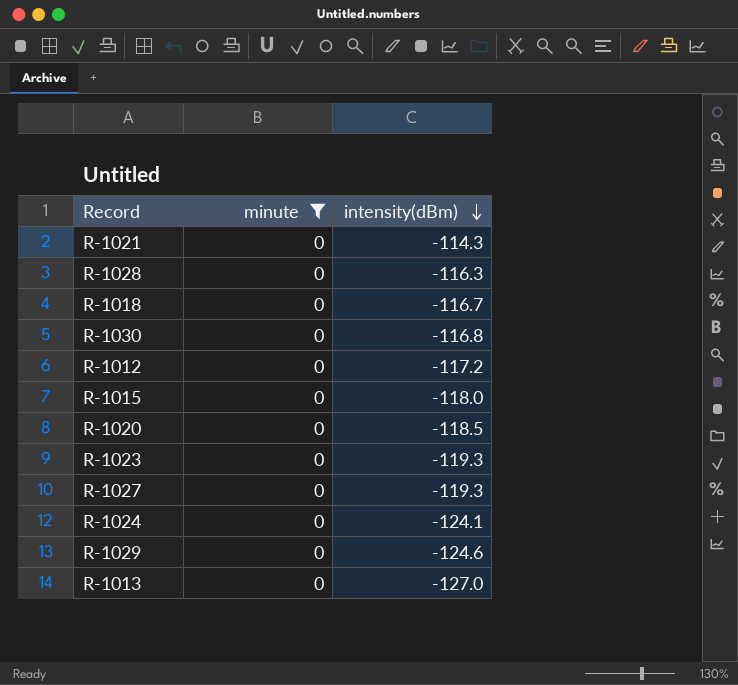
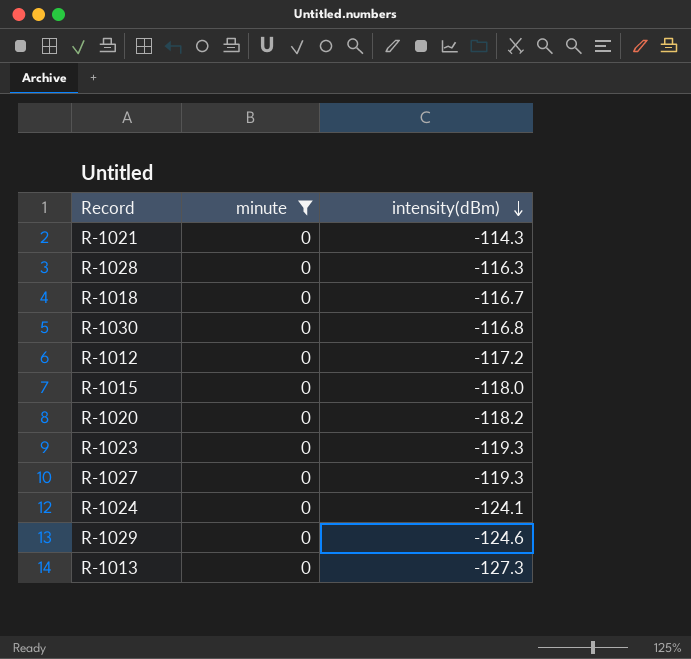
R-1020 | intensity(dBm): -118.5 -> -118.2
R-1013 | intensity(dBm): -127.0 -> -127.3

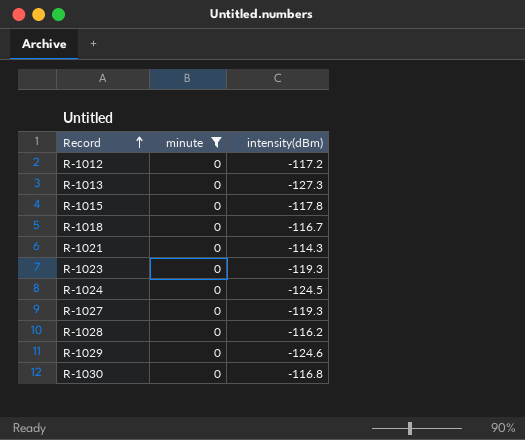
row order: intensity(dBm) descending -> Record ascending
row R-1020: 0 | -118.2 -> none
R-1015 | intensity(dBm): -118.0 -> -117.8
R-1024 | intensity(dBm): -124.1 -> -124.5
R-1028 | intensity(dBm): -116.3 -> -116.2

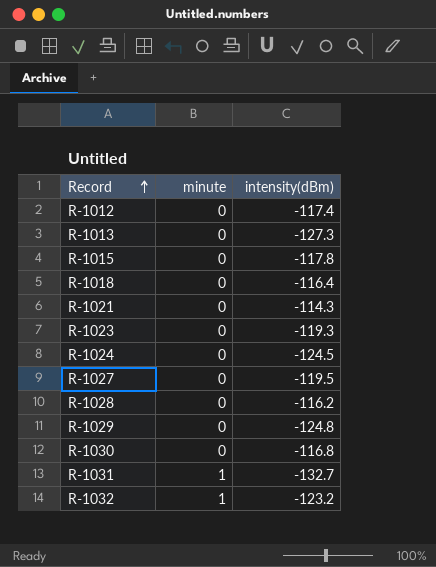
filter: minute = 0 -> none
R-1012 | intensity(dBm): -117.2 -> -117.4
R-1018 | intensity(dBm): -116.7 -> -116.4
R-1027 | intensity(dBm): -119.3 -> -119.5
R-1029 | intensity(dBm): -124.6 -> -124.8

